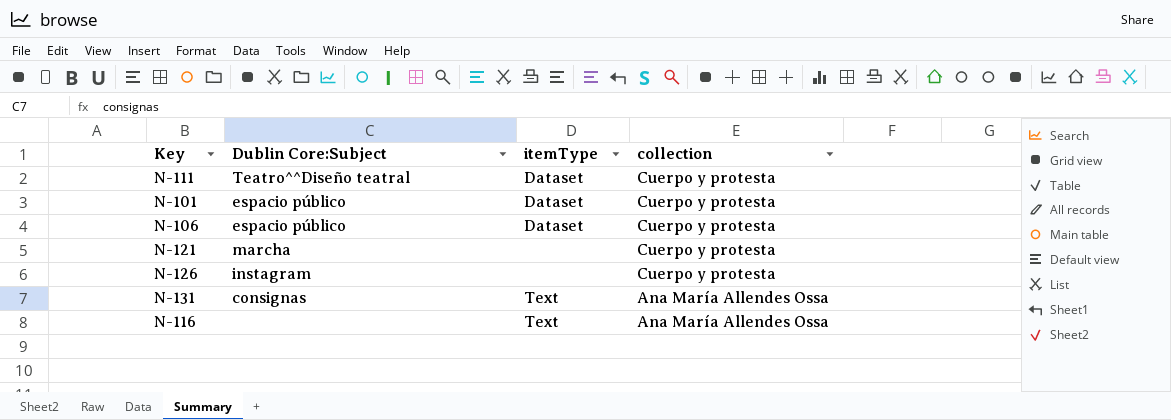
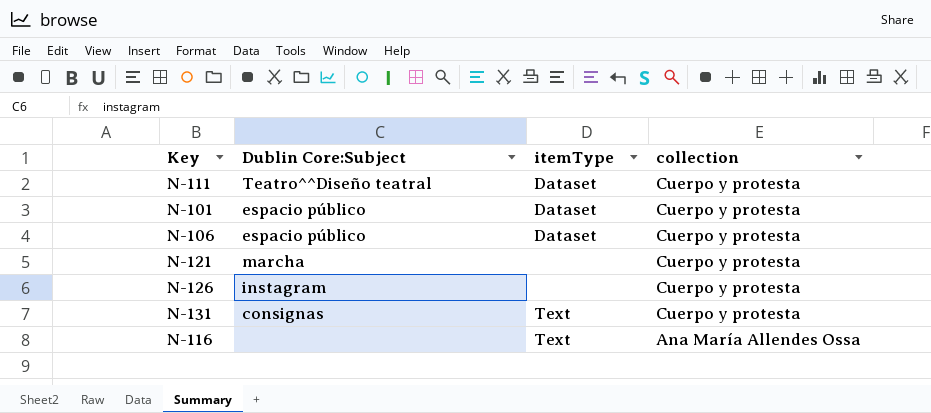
N-131 | collection: Ana María Allendes Ossa -> Cuerpo y protesta

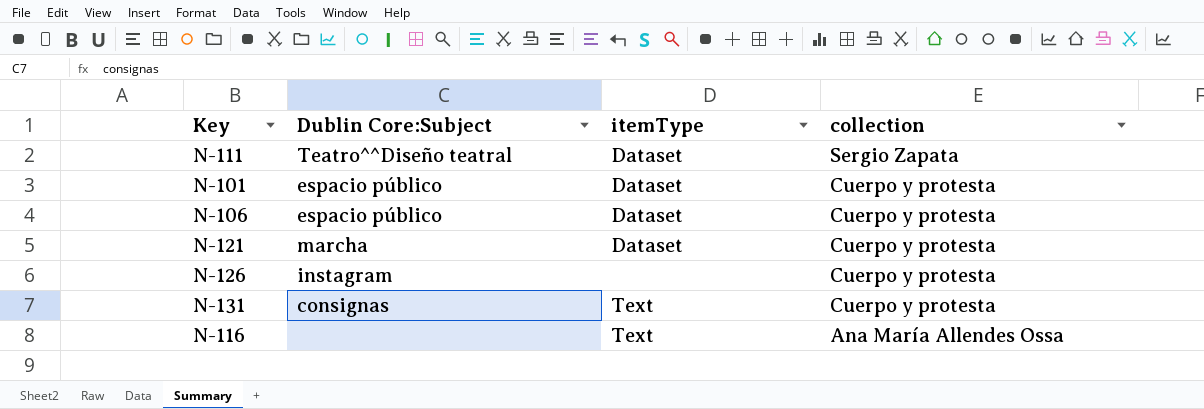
N-111 | collection: Cuerpo y protesta -> Sergio Zapata
N-121 | itemType: none -> Dataset

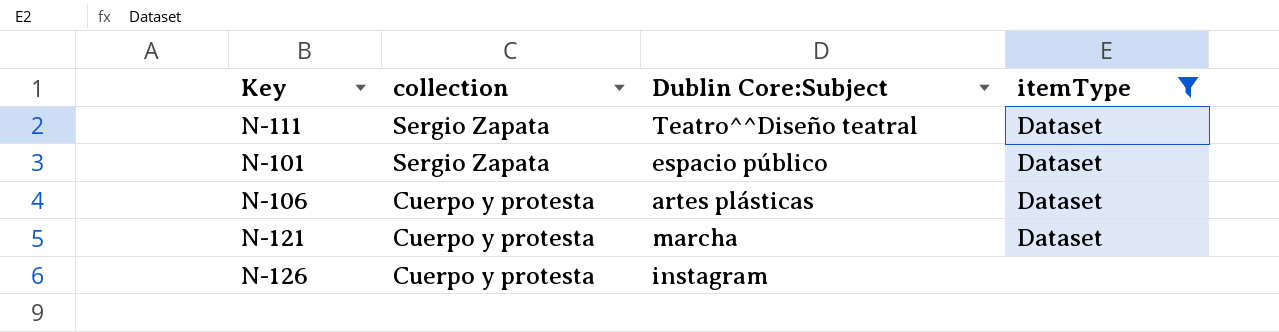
filter: none -> itemType != Text
column collection | position: 4 -> 2
N-101 | collection: Cuerpo y protesta -> Sergio Zapata
N-106 | Dublin Core:Subject: espacio público -> artes plásticas

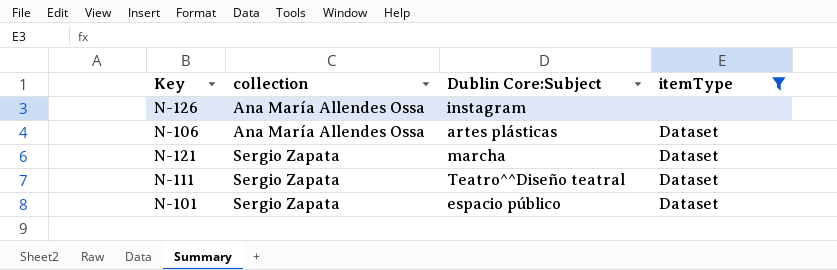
row order: collection descending -> collection ascending
N-126 | collection: Cuerpo y protesta -> Ana María Allendes Ossa
N-106 | collection: Cuerpo y protesta -> Ana María Allendes Ossa
N-121 | collection: Cuerpo y protesta -> Sergio Zapata

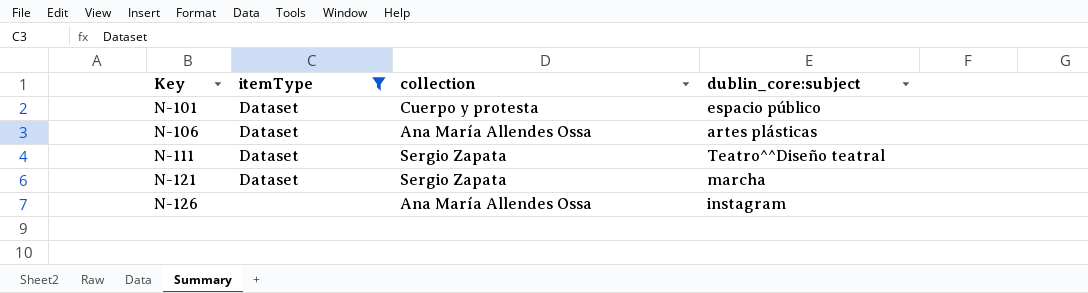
row order: collection ascending -> Key ascending
column itemType | position: 4 -> 2
column name: Dublin Core:Subject -> dublin_core:subject
N-101 | collection: Sergio Zapata -> Cuerpo y protesta

